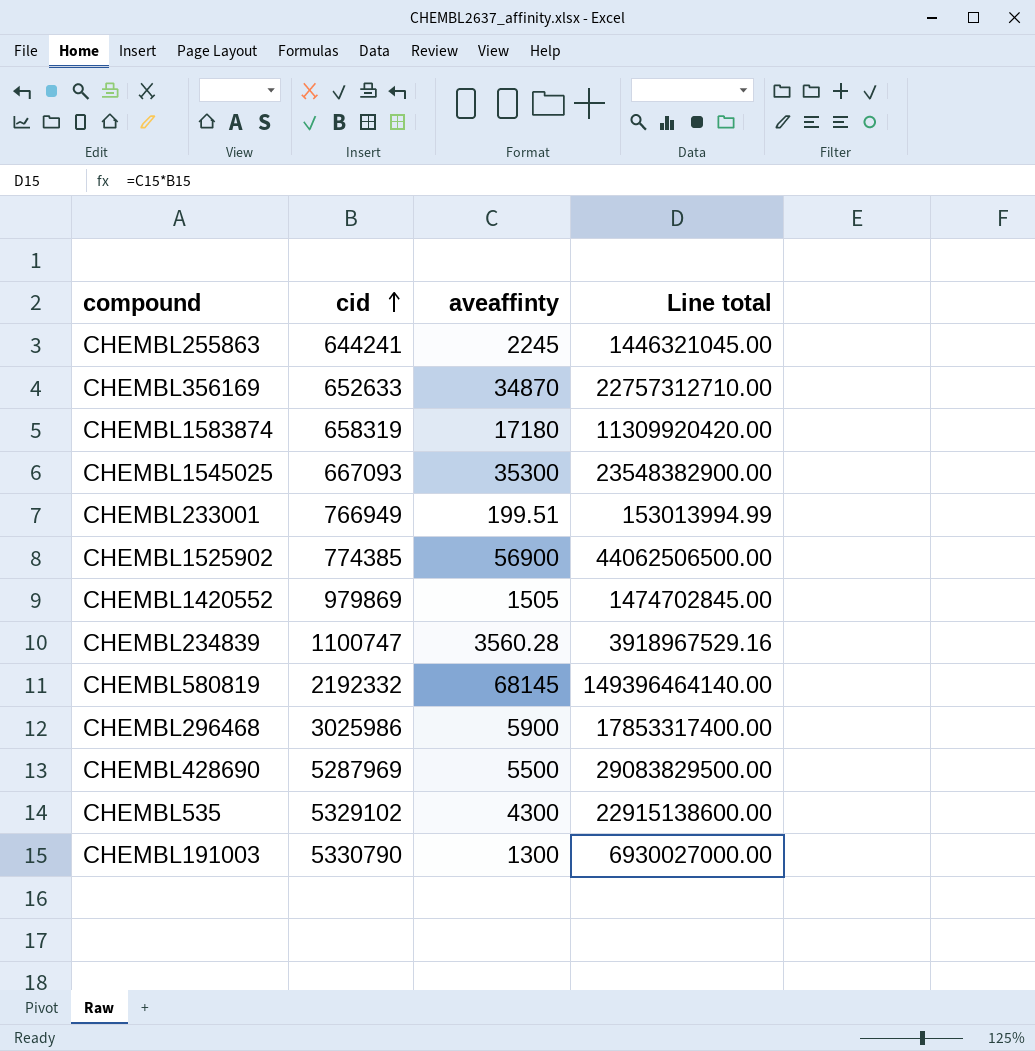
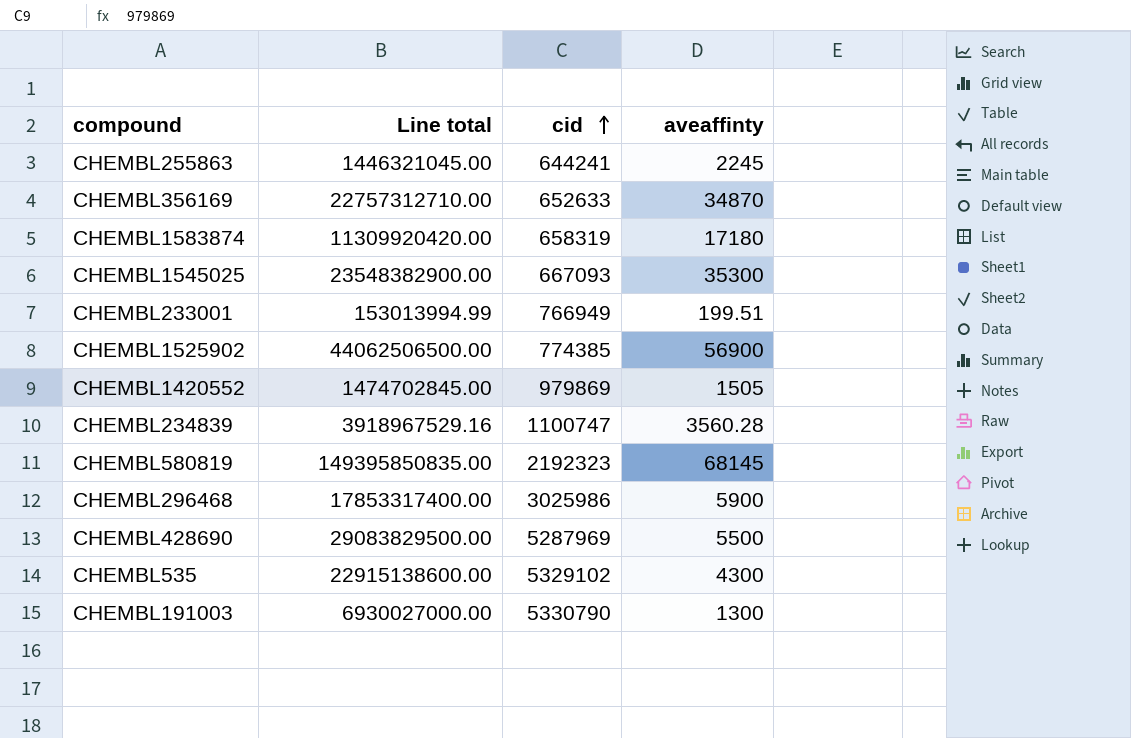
column Line total | position: 4 -> 2
CHEMBL580819 | Line total: 149396464140.00 -> 149395850835.00
CHEMBL580819 | cid: 2192332 -> 2192323

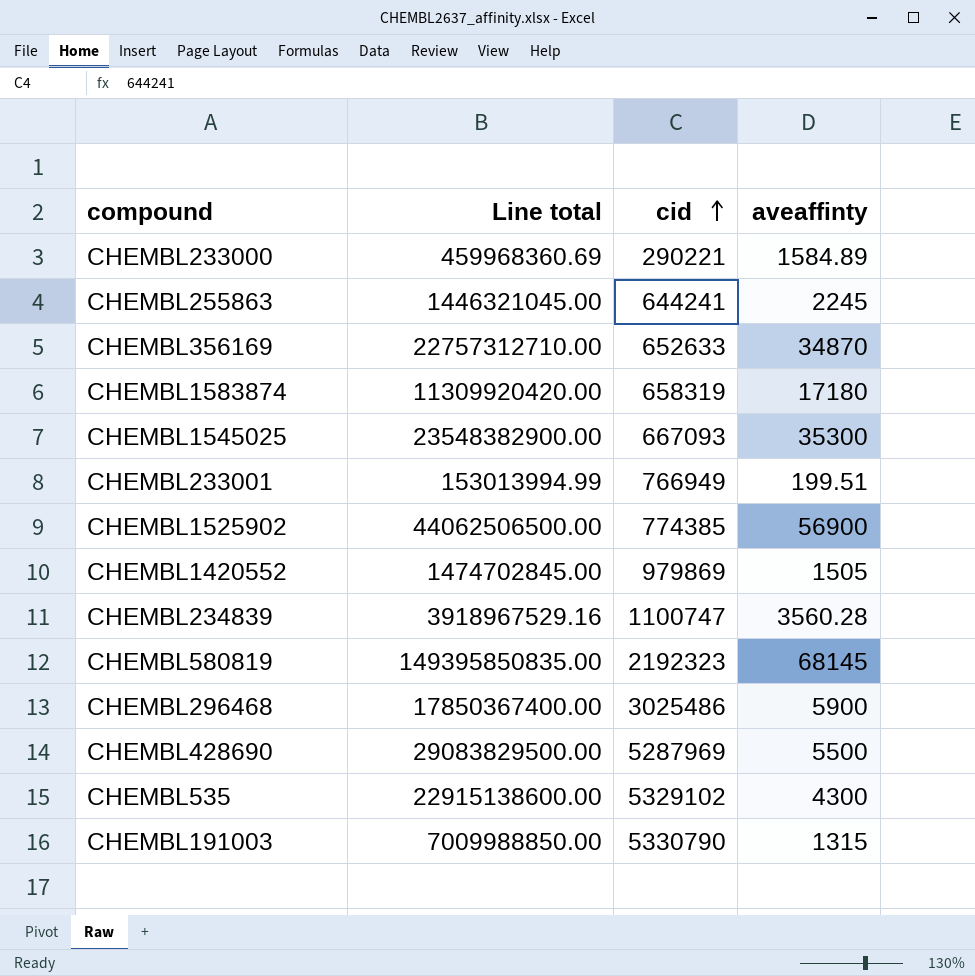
row CHEMBL233000: none -> 459968360.69 | 290221 | 1584.89
CHEMBL296468 | Line total: 17853317400.00 -> 17850367400.00
CHEMBL296468 | cid: 3025986 -> 3025486
CHEMBL191003 | Line total: 6930027000.00 -> 7009988850.00
CHEMBL191003 | aveaffinty: 1300 -> 1315

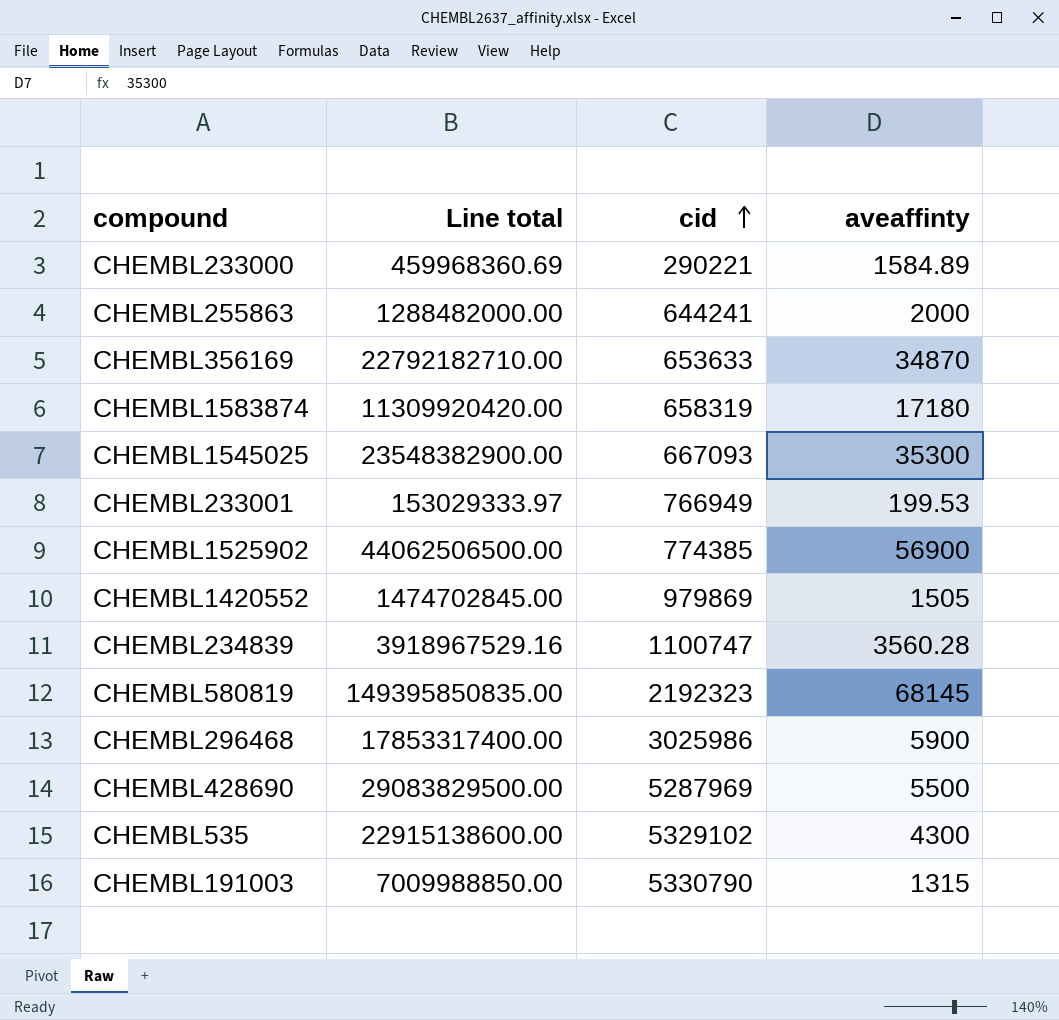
CHEMBL255863 | Line total: 1446321045.00 -> 1288482000.00
CHEMBL255863 | aveaffinty: 2245 -> 2000
CHEMBL356169 | Line total: 22757312710.00 -> 22792182710.00
CHEMBL356169 | cid: 652633 -> 653633
CHEMBL233001 | Line total: 153013994.99 -> 153029333.97
CHEMBL233001 | aveaffinty: 199.51 -> 199.53
CHEMBL296468 | Line total: 17850367400.00 -> 17853317400.00
CHEMBL296468 | cid: 3025486 -> 3025986

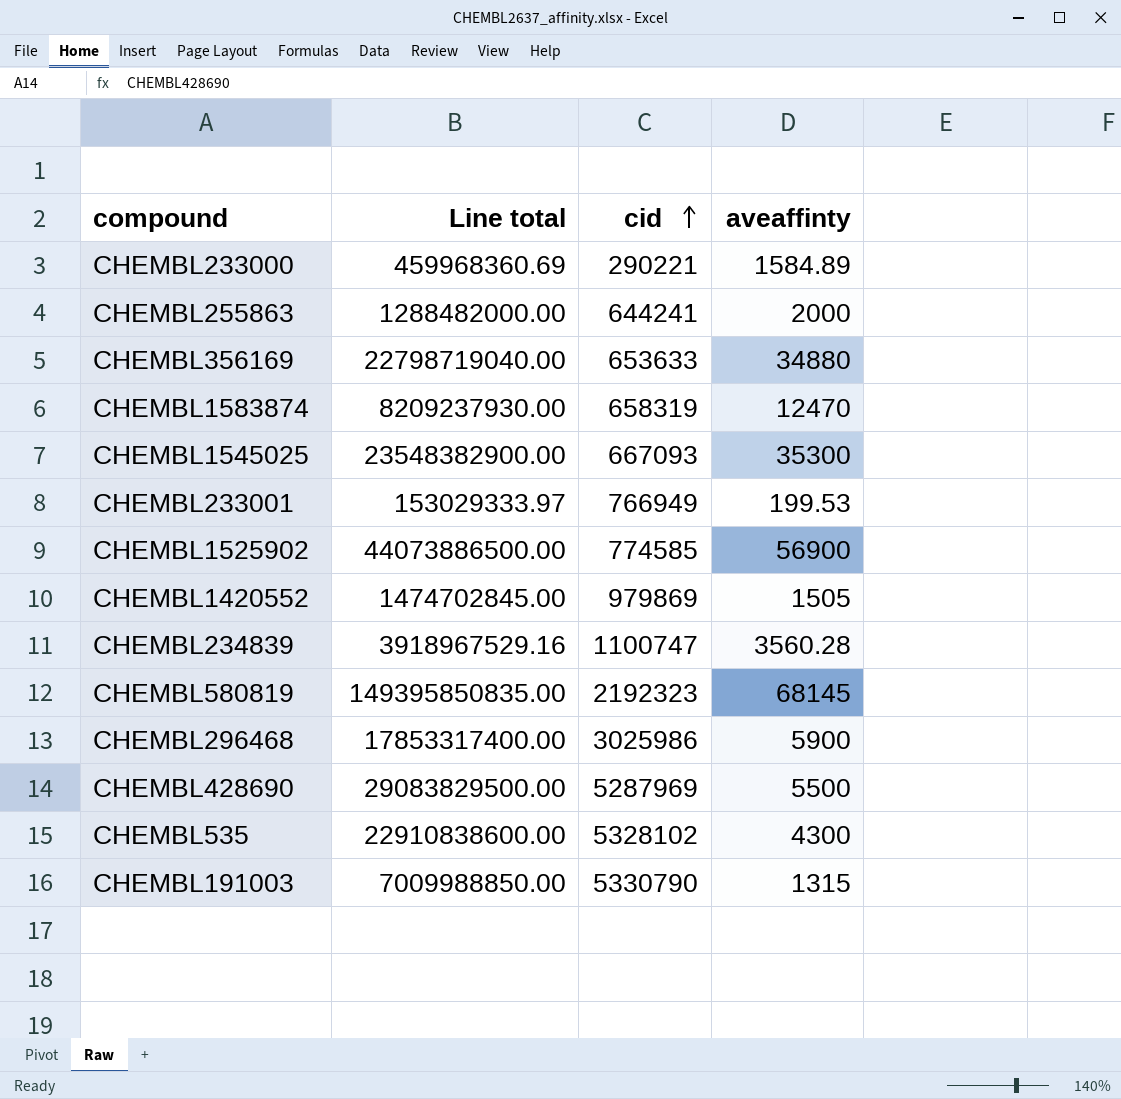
CHEMBL356169 | Line total: 22792182710.00 -> 22798719040.00
CHEMBL356169 | aveaffinty: 34870 -> 34880
CHEMBL1583874 | Line total: 11309920420.00 -> 8209237930.00
CHEMBL1583874 | aveaffinty: 17180 -> 12470
CHEMBL1525902 | Line total: 44062506500.00 -> 44073886500.00
CHEMBL1525902 | cid: 774385 -> 774585
CHEMBL535 | Line total: 22915138600.00 -> 22910838600.00
CHEMBL535 | cid: 5329102 -> 5328102

